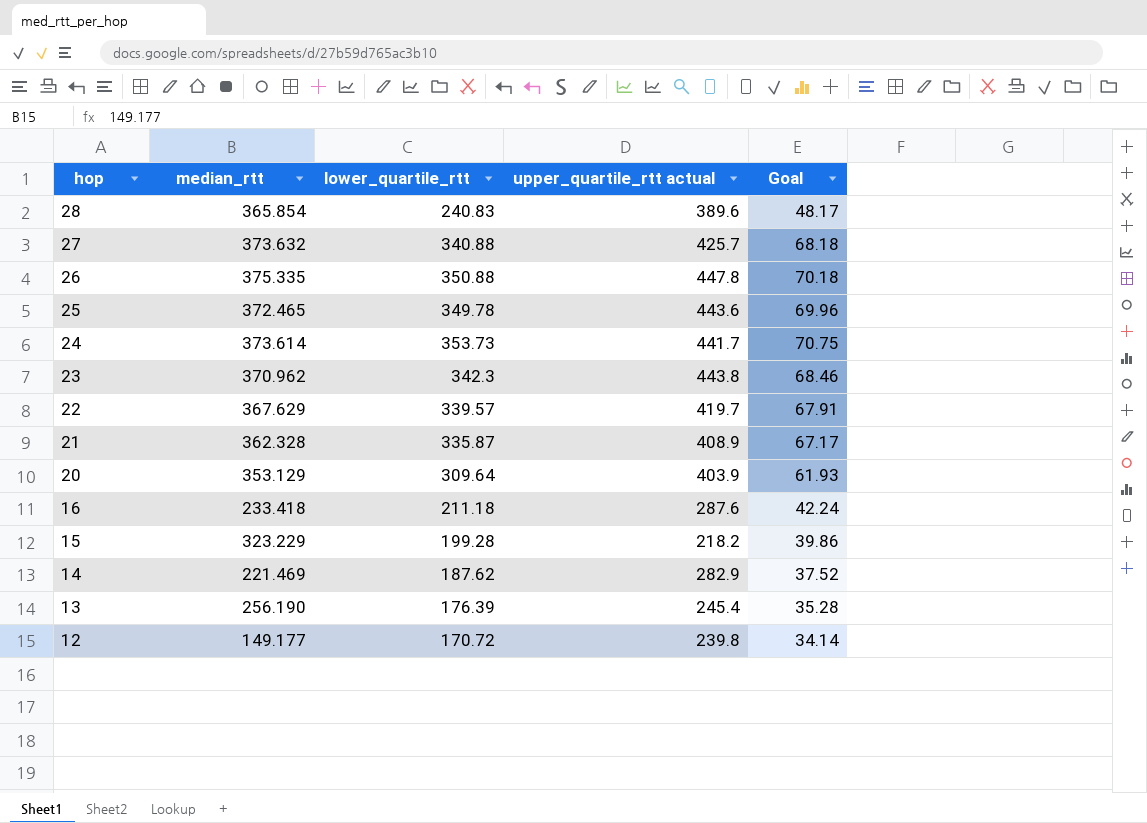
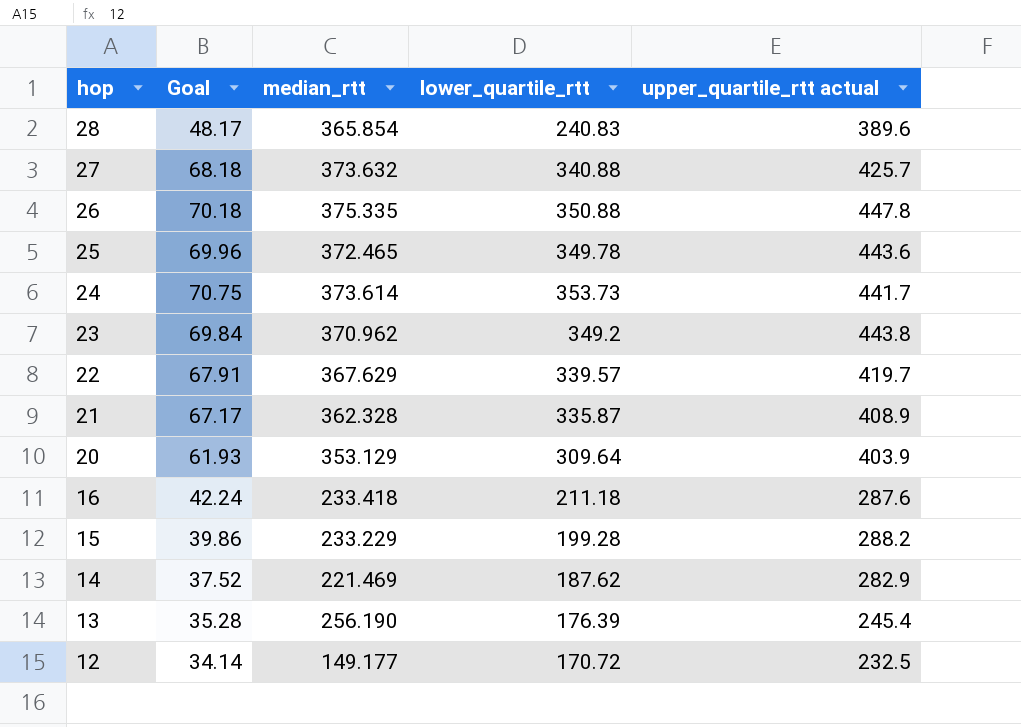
column Goal | position: 5 -> 2
23 | Goal: 68.46 -> 69.84
23 | lower_quartile_rtt: 342.3 -> 349.2
15 | median_rtt: 323.229 -> 233.229
15 | upper_quartile_rtt actual: 218.2 -> 288.2
12 | upper_quartile_rtt actual: 239.8 -> 232.5

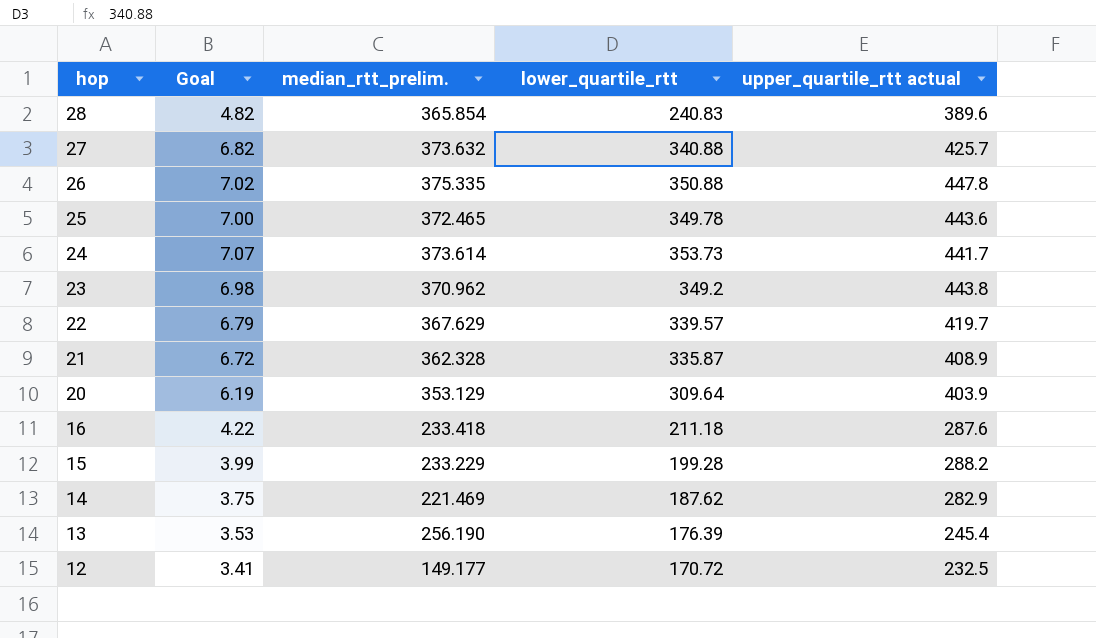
column Goal | formula: [lower_quartile_rtt] * 0.2 -> [lower_quartile_rtt] * 0.02
column name: median_rtt -> median_rtt_prelim.

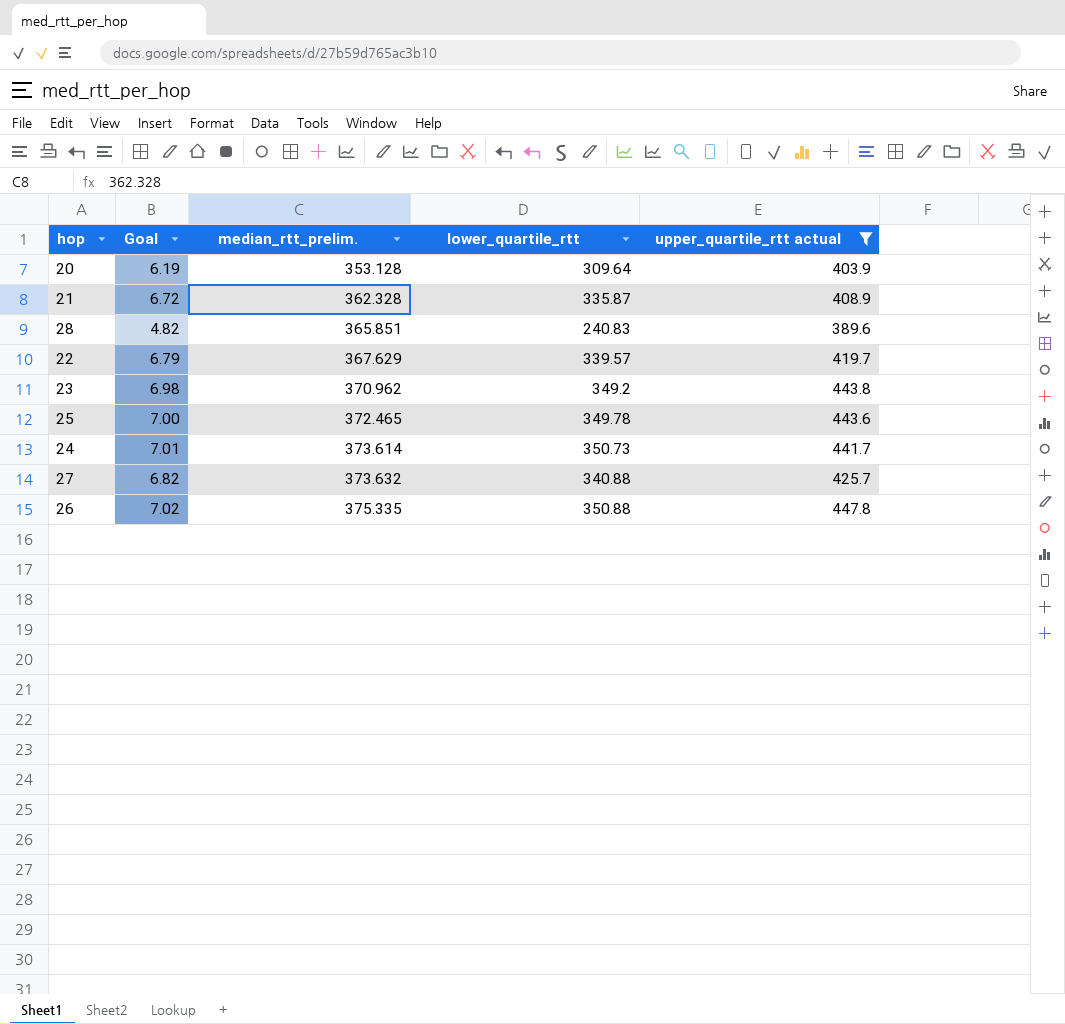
filter: none -> upper_quartile_rtt actual >= 389.6
row order: hop descending -> median_rtt_prelim. ascending
20 | median_rtt_prelim.: 353.129 -> 353.128
28 | median_rtt_prelim.: 365.854 -> 365.851
24 | Goal: 7.07 -> 7.01
24 | lower_quartile_rtt: 353.73 -> 350.73

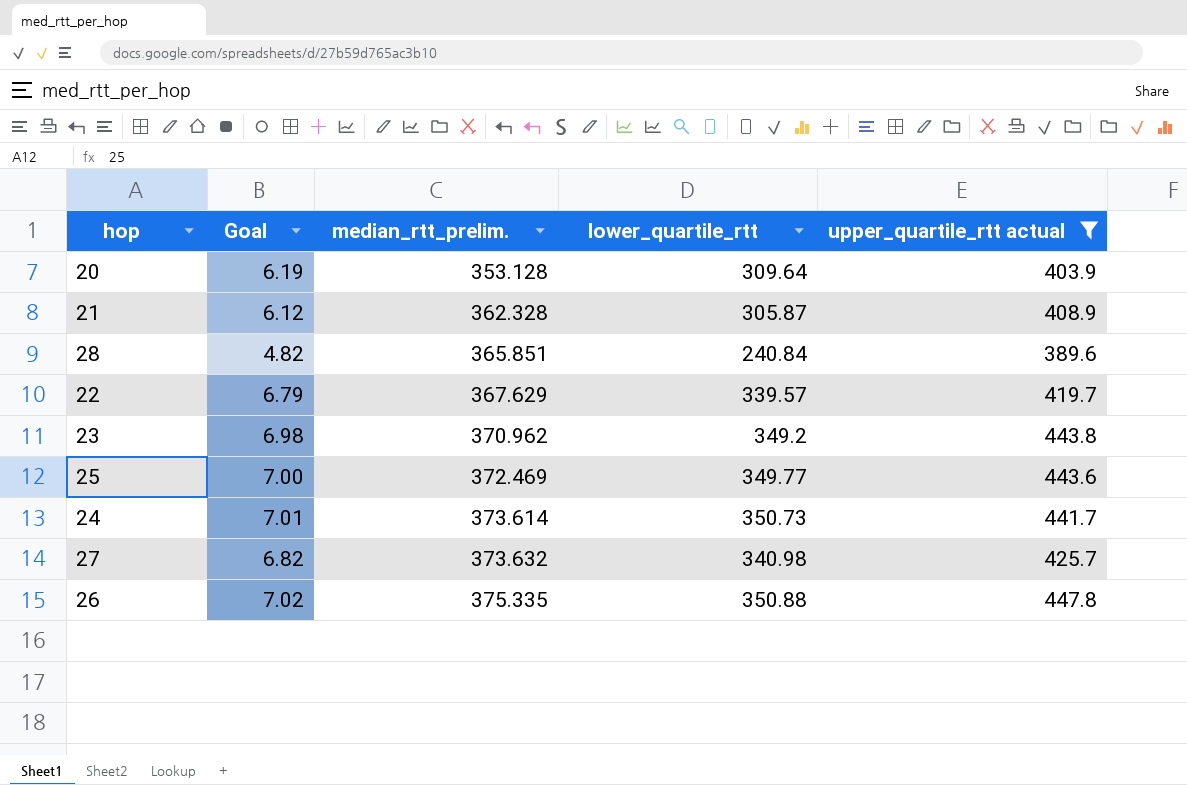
21 | Goal: 6.72 -> 6.12
21 | lower_quartile_rtt: 335.87 -> 305.87
28 | lower_quartile_rtt: 240.83 -> 240.84
25 | median_rtt_prelim.: 372.465 -> 372.469
25 | lower_quartile_rtt: 349.78 -> 349.77
27 | lower_quartile_rtt: 340.88 -> 340.98

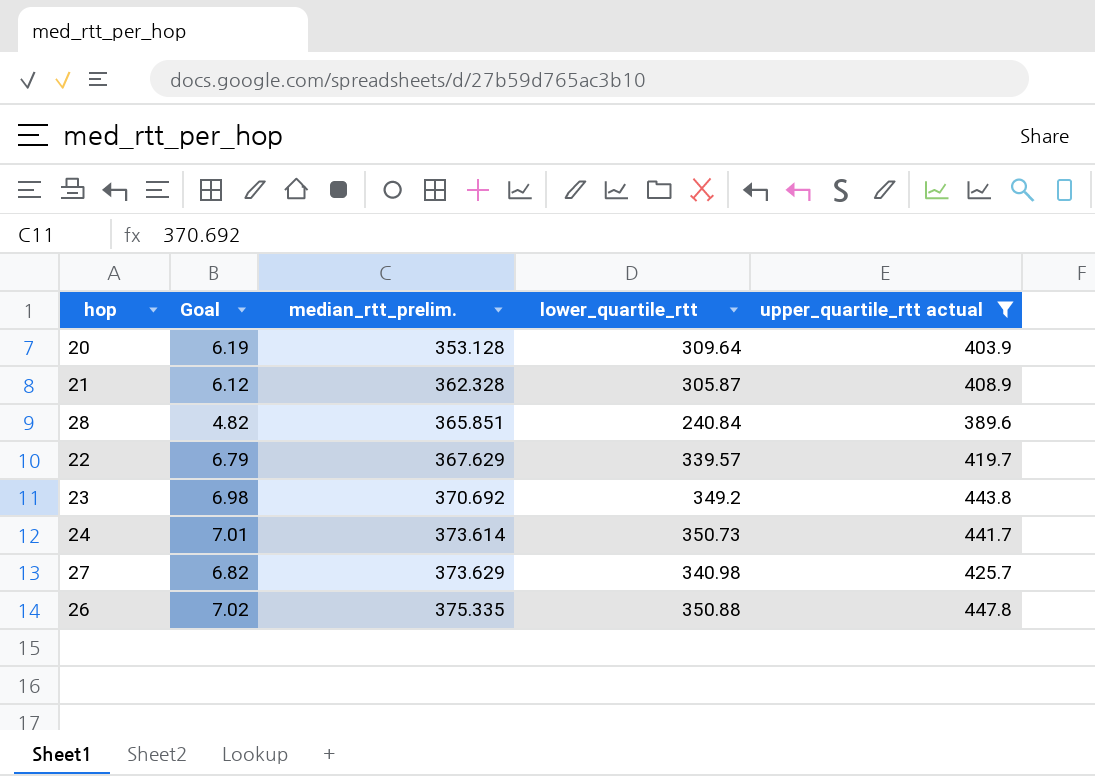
row 25: 7.00 | 372.469 | 349.77 | 443.6 -> none
23 | median_rtt_prelim.: 370.962 -> 370.692
27 | median_rtt_prelim.: 373.632 -> 373.629

